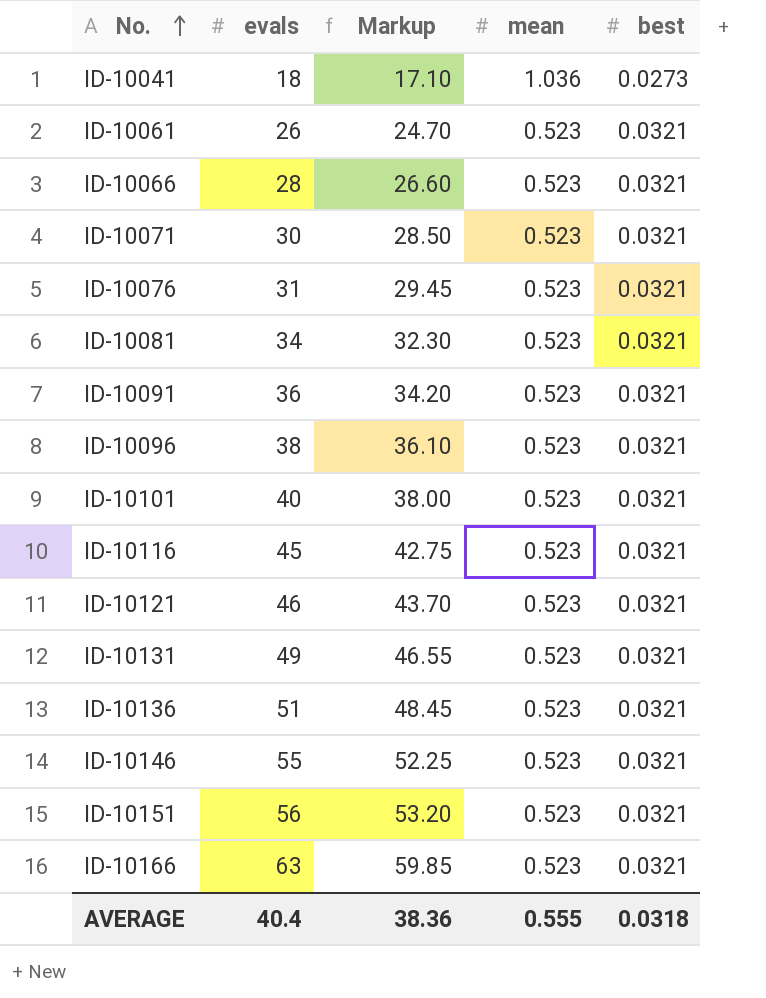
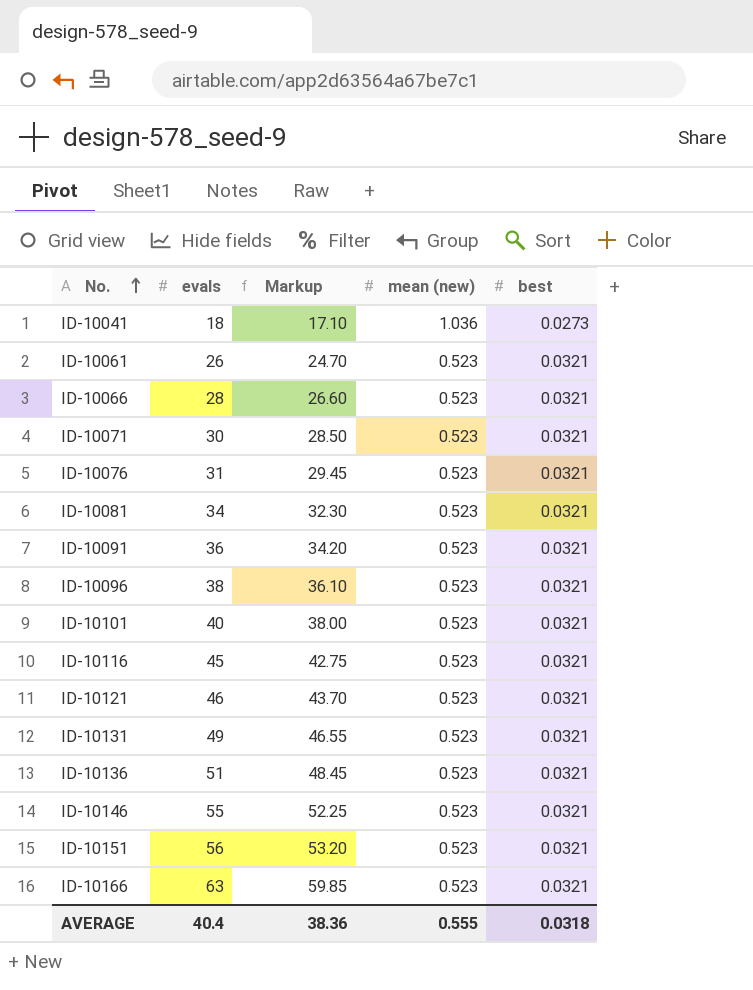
column name: mean -> mean (new)

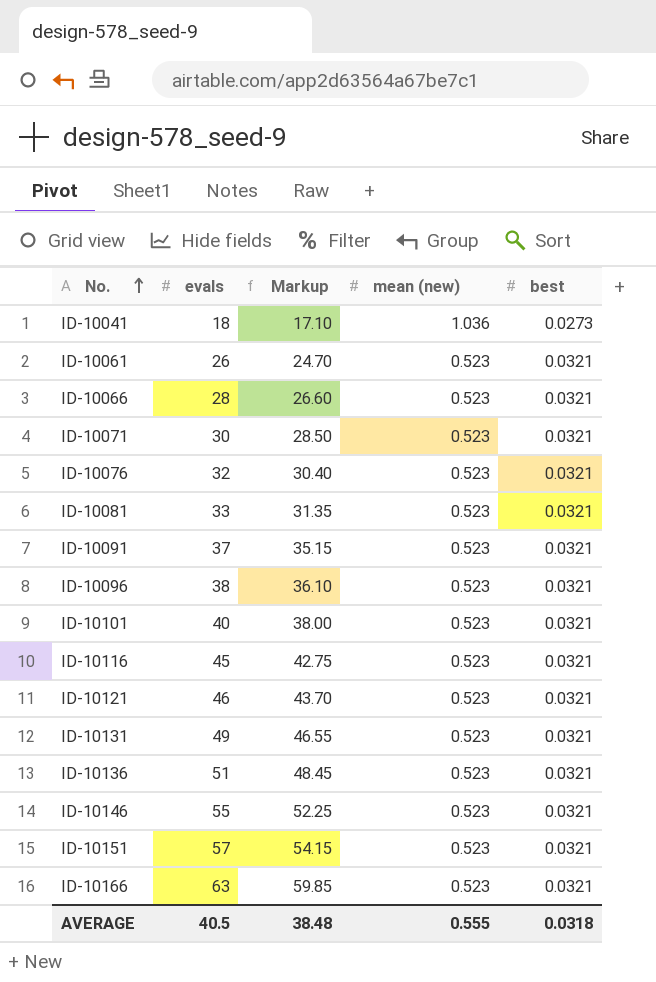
ID-10076 | evals: 31 -> 32
ID-10076 | Markup: 29.45 -> 30.40
ID-10081 | evals: 34 -> 33
ID-10081 | Markup: 32.30 -> 31.35
ID-10091 | evals: 36 -> 37
ID-10091 | Markup: 34.20 -> 35.15
ID-10151 | evals: 56 -> 57
ID-10151 | Markup: 53.20 -> 54.15
AVERAGE | evals: 40.4 -> 40.5
AVERAGE | Markup: 38.36 -> 38.48

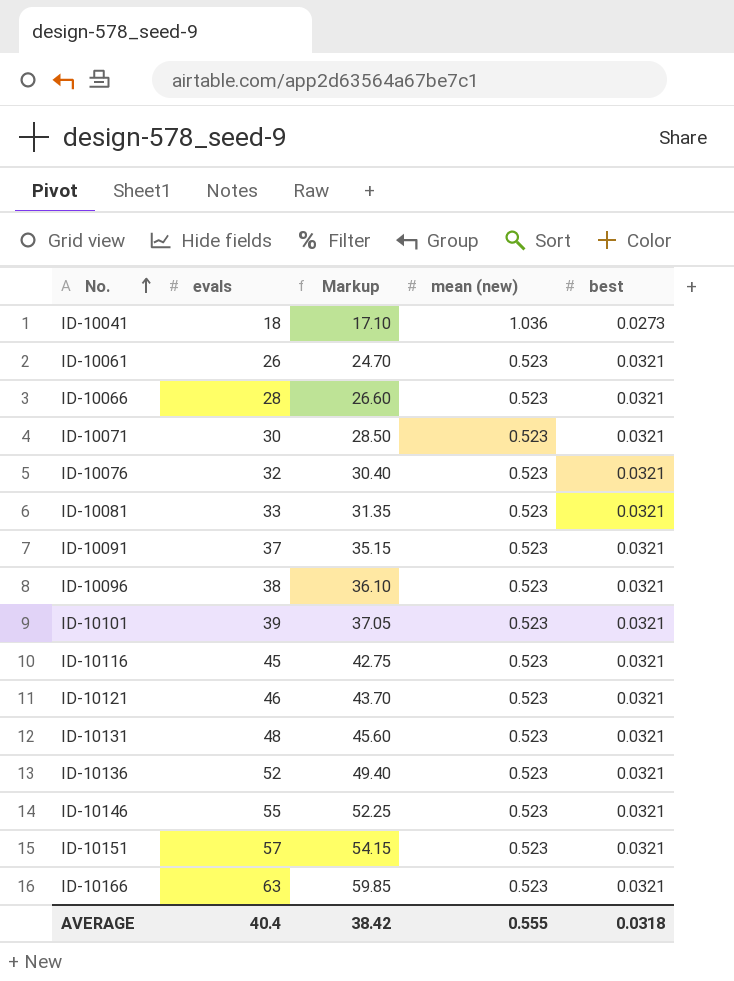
ID-10101 | evals: 40 -> 39
ID-10101 | Markup: 38.00 -> 37.05
ID-10131 | evals: 49 -> 48
ID-10131 | Markup: 46.55 -> 45.60
ID-10136 | evals: 51 -> 52
ID-10136 | Markup: 48.45 -> 49.40
AVERAGE | evals: 40.5 -> 40.4
AVERAGE | Markup: 38.48 -> 38.42

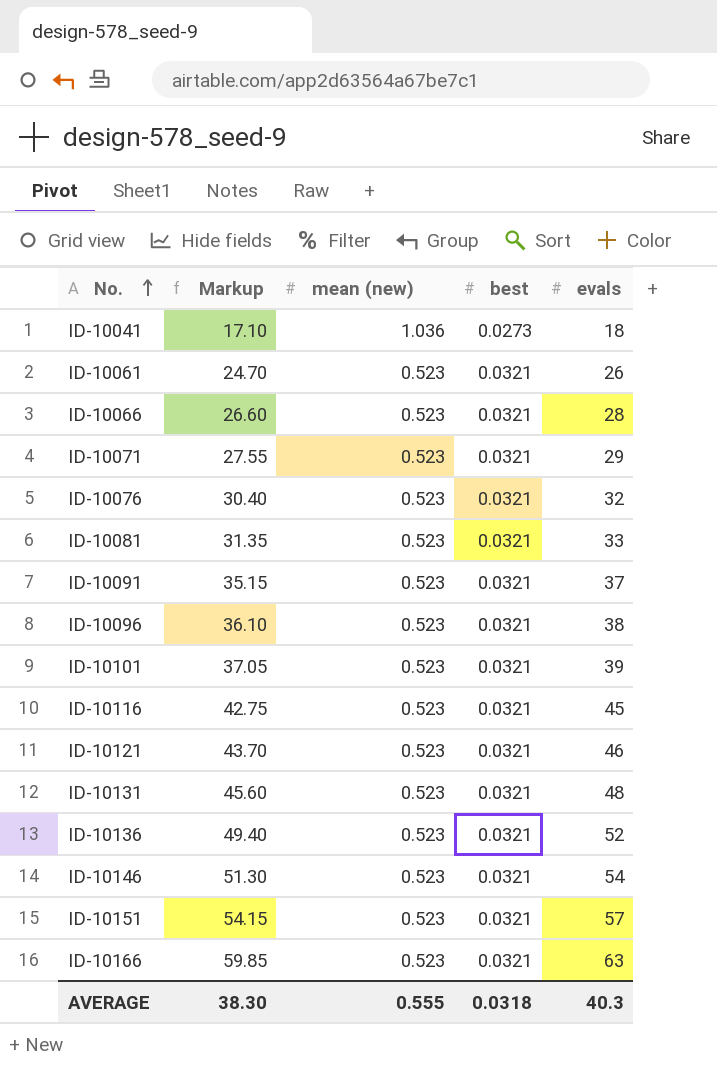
column evals | position: 2 -> 5
ID-10071 | Markup: 28.50 -> 27.55
ID-10071 | evals: 30 -> 29
ID-10146 | Markup: 52.25 -> 51.30
ID-10146 | evals: 55 -> 54
AVERAGE | Markup: 38.42 -> 38.30
AVERAGE | evals: 40.4 -> 40.3

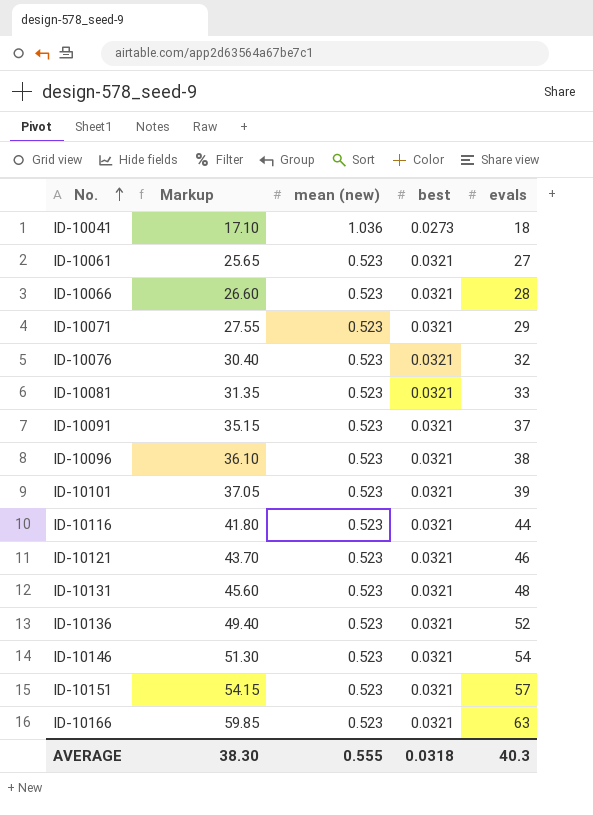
ID-10061 | Markup: 24.70 -> 25.65
ID-10061 | evals: 26 -> 27
ID-10116 | Markup: 42.75 -> 41.80
ID-10116 | evals: 45 -> 44

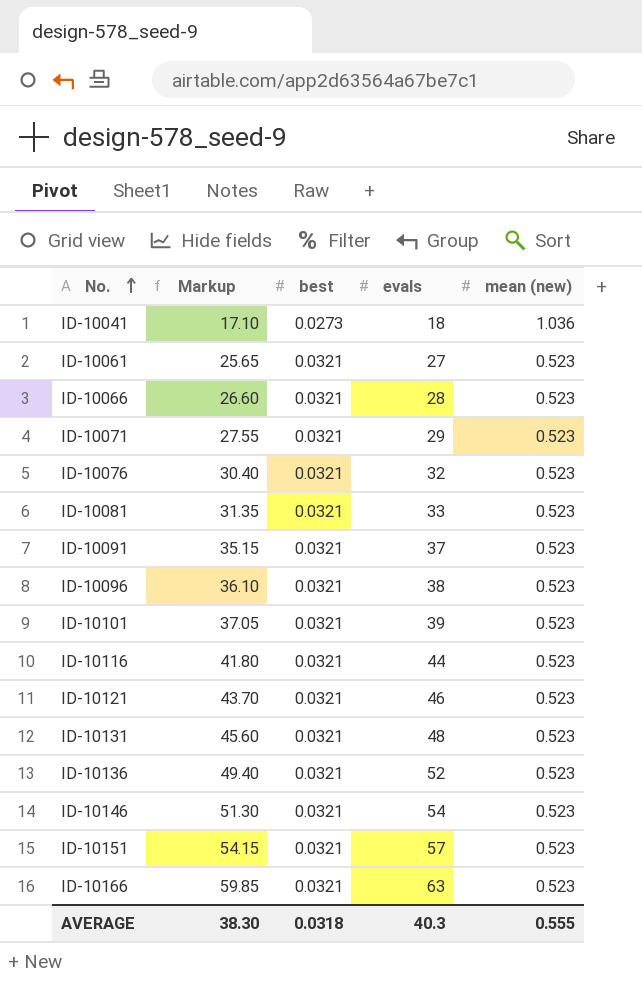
column mean (new) | position: 3 -> 5

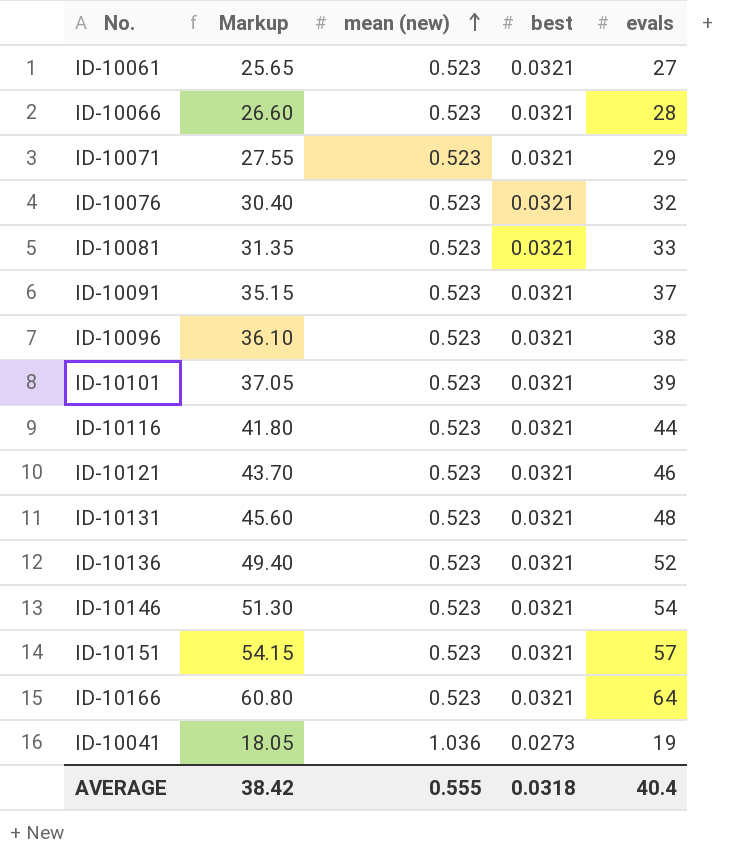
row order: No. ascending -> mean (new) ascending
column mean (new) | position: 5 -> 3
ID-10166 | Markup: 59.85 -> 60.80
ID-10166 | evals: 63 -> 64
ID-10041 | Markup: 17.10 -> 18.05
ID-10041 | evals: 18 -> 19
AVERAGE | Markup: 38.30 -> 38.42
AVERAGE | evals: 40.3 -> 40.4

